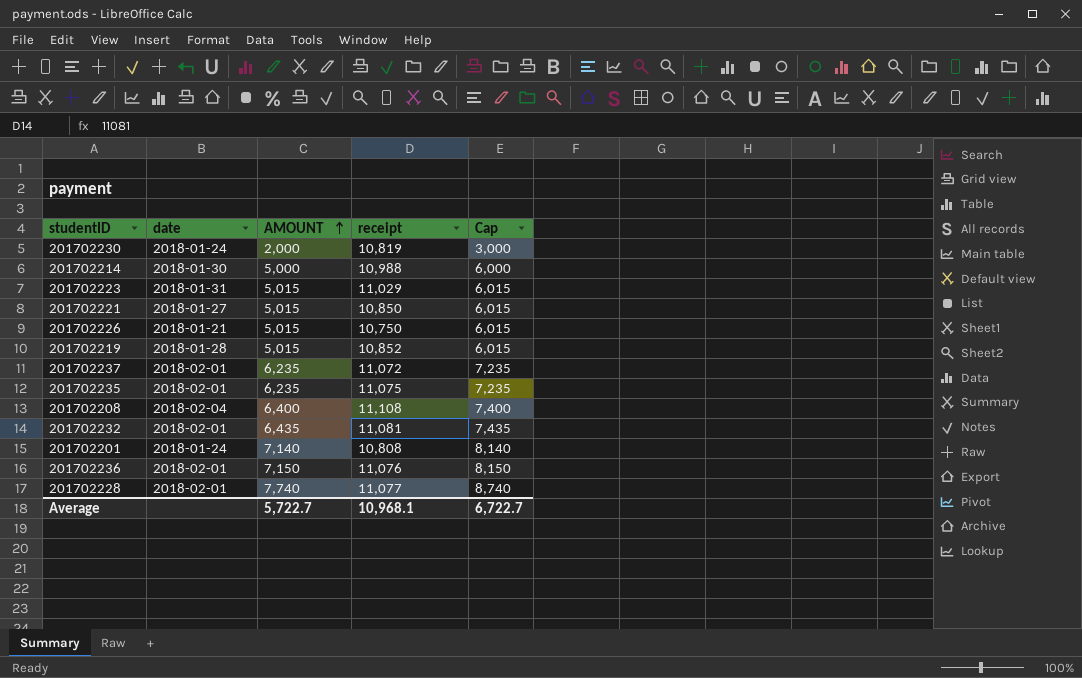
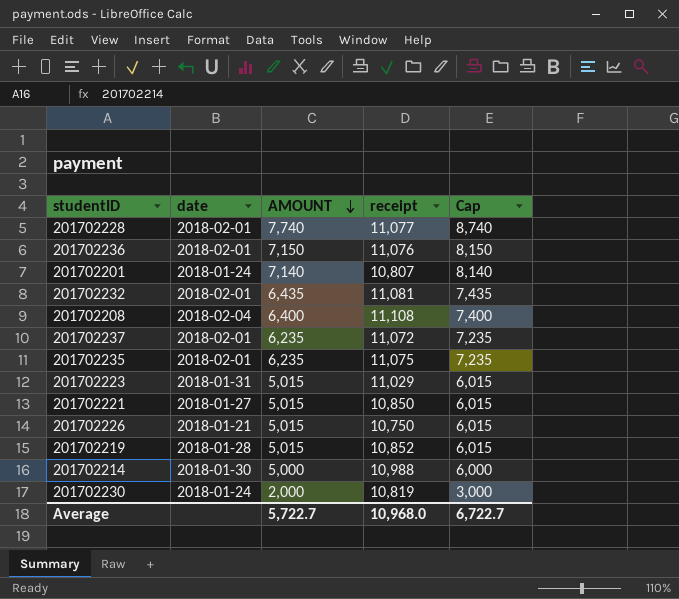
row order: AMOUNT ascending -> AMOUNT descending
201702201 | receipt: 10,808 -> 10,807
Average | receipt: 10,968.1 -> 10,968.0

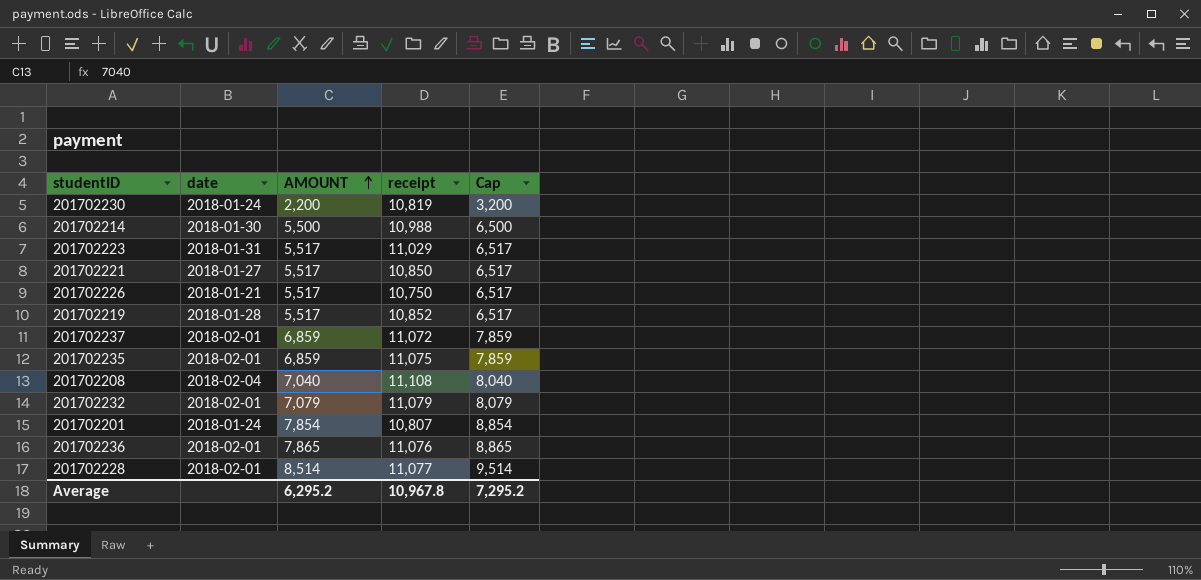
row order: AMOUNT descending -> AMOUNT ascending
201702230 | AMOUNT: 2,000 -> 2,200
201702230 | Cap: 3,000 -> 3,200
201702214 | AMOUNT: 5,000 -> 5,500
201702214 | Cap: 6,000 -> 6,500
201702223 | AMOUNT: 5,015 -> 5,517
201702223 | Cap: 6,015 -> 6,517
201702221 | AMOUNT: 5,015 -> 5,517
201702221 | Cap: 6,015 -> 6,517
201702226 | AMOUNT: 5,015 -> 5,517
201702226 | Cap: 6,015 -> 6,517
201702219 | AMOUNT: 5,015 -> 5,517
201702219 | Cap: 6,015 -> 6,517
201702237 | AMOUNT: 6,235 -> 6,859
201702237 | Cap: 7,235 -> 7,859
201702235 | AMOUNT: 6,235 -> 6,859
201702235 | Cap: 7,235 -> 7,859
201702208 | AMOUNT: 6,400 -> 7,040
201702208 | Cap: 7,400 -> 8,040
201702232 | AMOUNT: 6,435 -> 7,079
201702232 | receipt: 11,081 -> 11,079
201702232 | Cap: 7,435 -> 8,079
201702201 | AMOUNT: 7,140 -> 7,854
201702201 | Cap: 8,140 -> 8,854
201702236 | AMOUNT: 7,150 -> 7,865
201702236 | Cap: 8,150 -> 8,865
201702228 | AMOUNT: 7,740 -> 8,514
201702228 | Cap: 8,740 -> 9,514
Average | AMOUNT: 5,722.7 -> 6,295.2
Average | receipt: 10,968.0 -> 10,967.8
Average | Cap: 6,722.7 -> 7,295.2

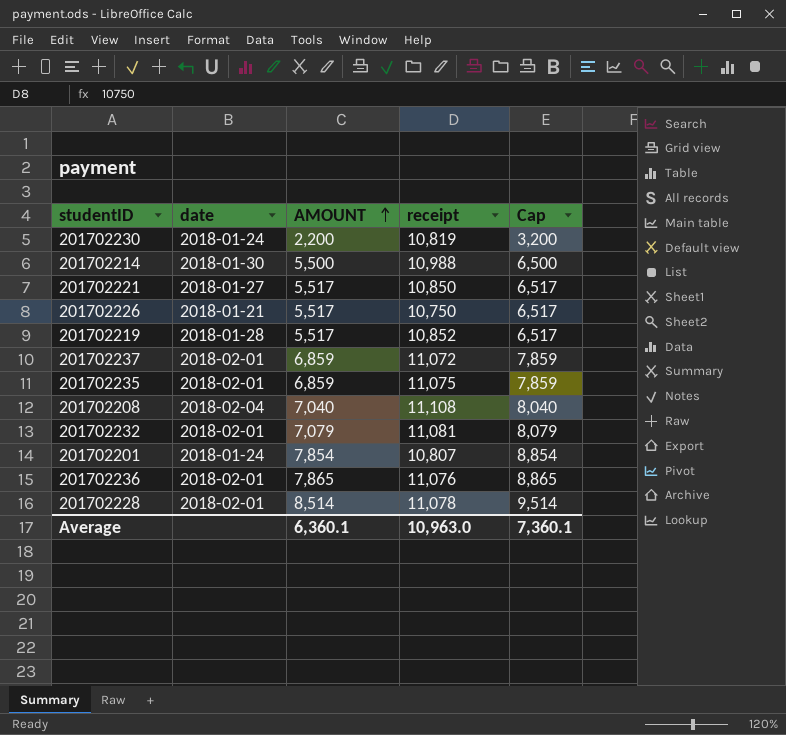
row 201702223: 2018-01-31 | 5,517 | 11,029 | 6,517 -> none
201702232 | receipt: 11,079 -> 11,081
201702228 | receipt: 11,077 -> 11,078
Average | AMOUNT: 6,295.2 -> 6,360.1
Average | receipt: 10,967.8 -> 10,963.0
Average | Cap: 7,295.2 -> 7,360.1

